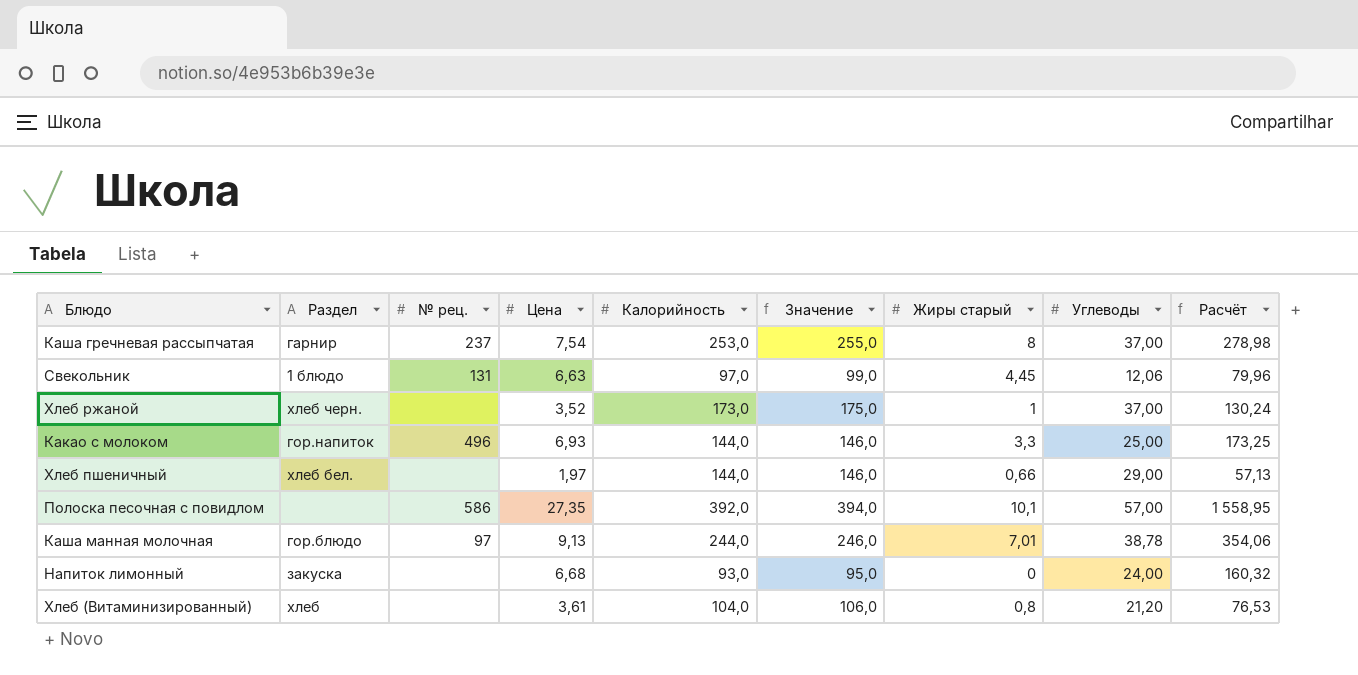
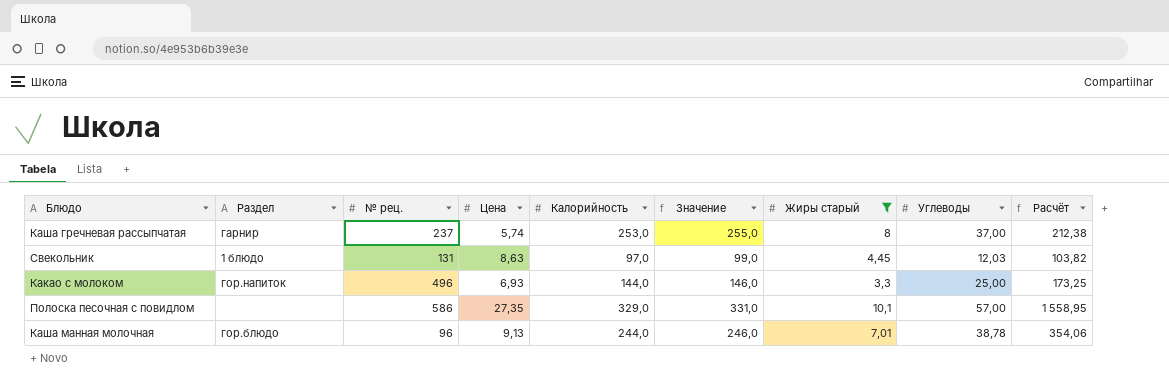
filter: none -> Жиры старый >= 3,3
Каша гречневая рассыпчатая | Цена: 7,54 -> 5,74
Каша гречневая рассыпчатая | Расчёт: 278,98 -> 212,38
Свекольник | Цена: 6,63 -> 8,63
Свекольник | Углеводы: 12,06 -> 12,03
Свекольник | Расчёт: 79,96 -> 103,82
Полоска песочная с повидлом | Калорийность: 392,0 -> 329,0
Полоска песочная с повидлом | Значение: 394,0 -> 331,0
Каша манная молочная | № рец.: 97 -> 96

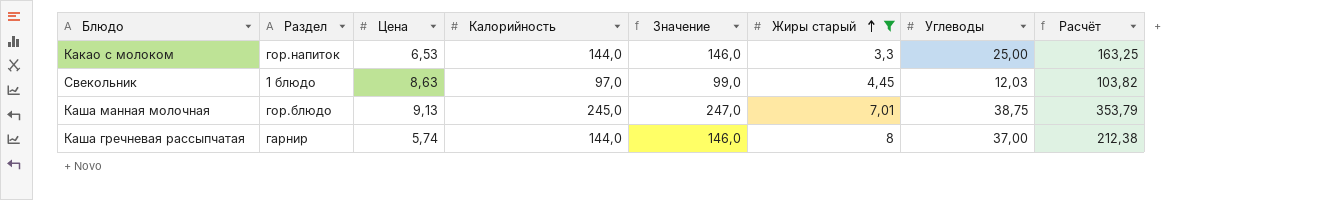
row order: none -> Жиры старый ascending
column № рец. | position: 3 -> none
row Полоска песочная с повидлом: none | 586 | 27,35 | 329,0 | 331,0 | 10,1 | 57,00 | 1 558,95 -> none
Какао с молоком | Цена: 6,93 -> 6,53
Какао с молоком | Расчёт: 173,25 -> 163,25
Каша манная молочная | Калорийность: 244,0 -> 245,0
Каша манная молочная | Значение: 246,0 -> 247,0
Каша манная молочная | Углеводы: 38,78 -> 38,75
Каша манная молочная | Расчёт: 354,06 -> 353,79
Каша гречневая рассыпчатая | Калорийность: 253,0 -> 144,0
Каша гречневая рассыпчатая | Значение: 255,0 -> 146,0

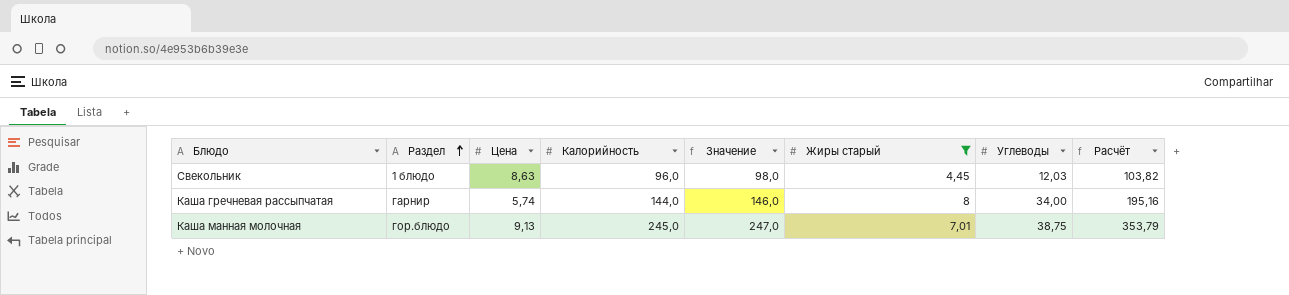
row order: Жиры старый ascending -> Раздел ascending
row Какао с молоком: гор.напиток | 6,53 | 144,0 | 146,0 | 3,3 | 25,00 | 163,25 -> none
Свекольник | Калорийность: 97,0 -> 96,0
Свекольник | Значение: 99,0 -> 98,0
Каша гречневая рассыпчатая | Углеводы: 37,00 -> 34,00
Каша гречневая рассыпчатая | Расчёт: 212,38 -> 195,16

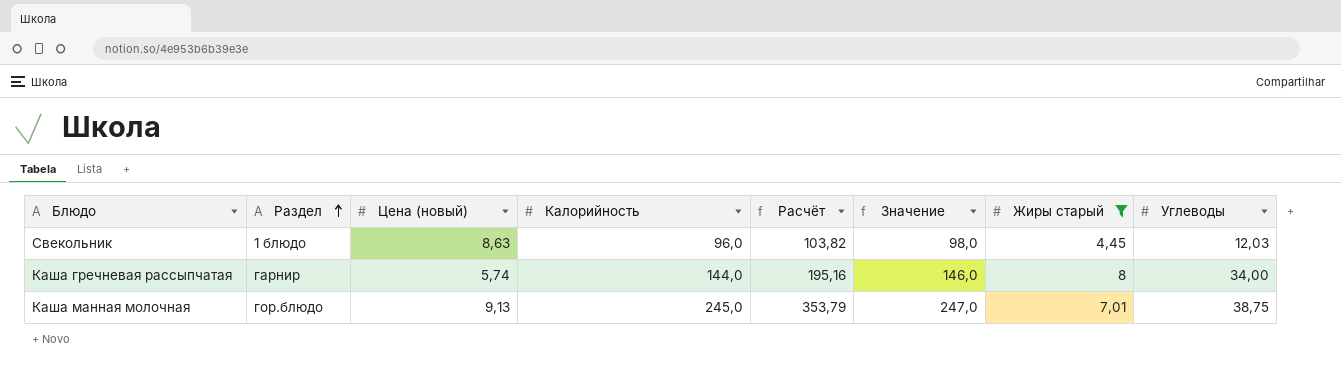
column name: Цена -> Цена (новый)
column Расчёт | position: 8 -> 5

